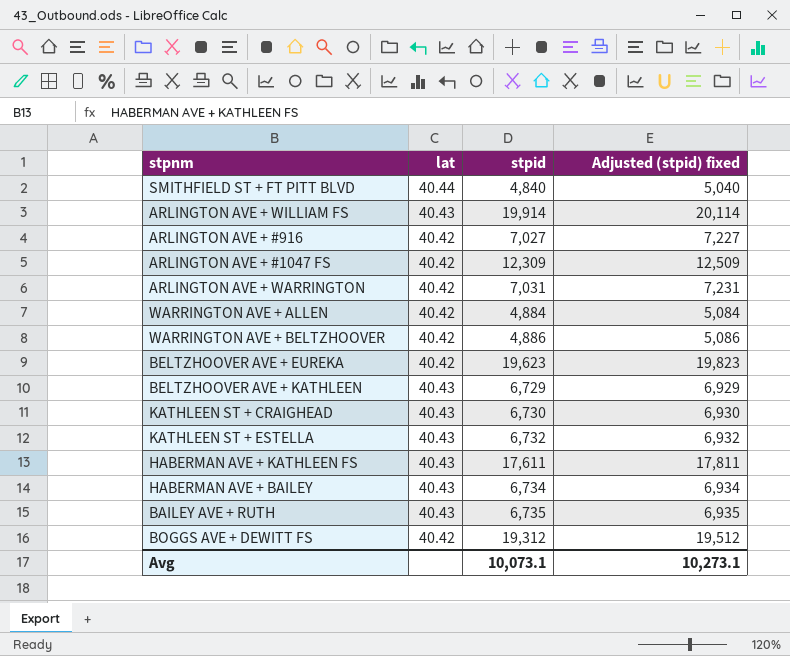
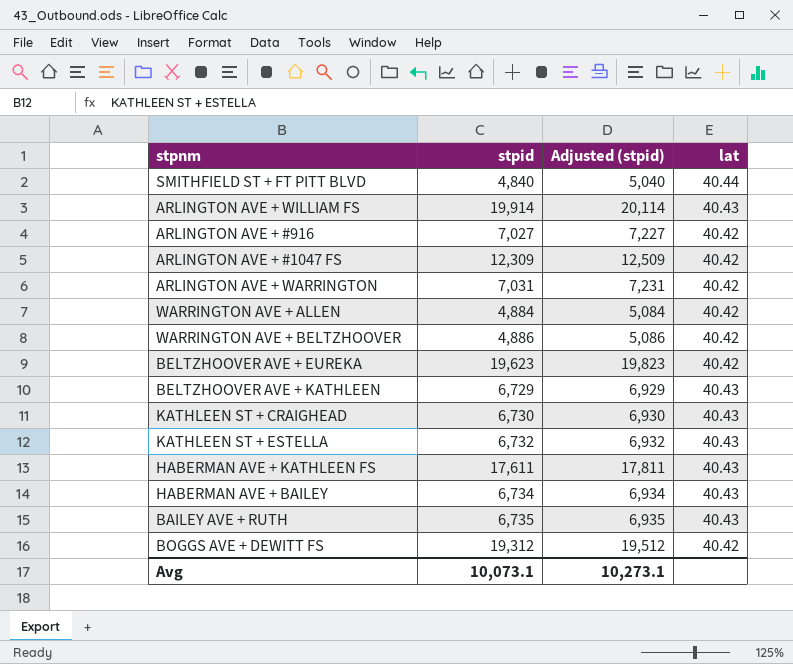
column name: Adjusted (stpid) fixed -> Adjusted (stpid)
column lat | position: 2 -> 4

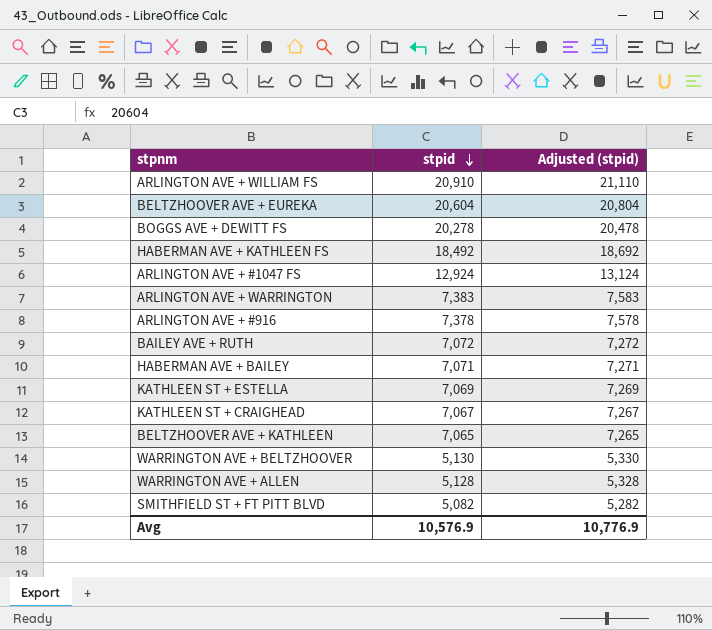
row order: none -> stpid descending
column lat | position: 4 -> none
ARLINGTON AVE + WILLIAM FS | stpid: 19,914 -> 20,910
ARLINGTON AVE + WILLIAM FS | Adjusted (stpid): 20,114 -> 21,110
BELTZHOOVER AVE + EUREKA | stpid: 19,623 -> 20,604
BELTZHOOVER AVE + EUREKA | Adjusted (stpid): 19,823 -> 20,804
BOGGS AVE + DEWITT FS | stpid: 19,312 -> 20,278
BOGGS AVE + DEWITT FS | Adjusted (stpid): 19,512 -> 20,478
HABERMAN AVE + KATHLEEN FS | stpid: 17,611 -> 18,492
HABERMAN AVE + KATHLEEN FS | Adjusted (stpid): 17,811 -> 18,692
ARLINGTON AVE + #1047 FS | stpid: 12,309 -> 12,924
ARLINGTON AVE + #1047 FS | Adjusted (stpid): 12,509 -> 13,124
ARLINGTON AVE + WARRINGTON | stpid: 7,031 -> 7,383
ARLINGTON AVE + WARRINGTON | Adjusted (stpid): 7,231 -> 7,583
ARLINGTON AVE + #916 | stpid: 7,027 -> 7,378
ARLINGTON AVE + #916 | Adjusted (stpid): 7,227 -> 7,578
BAILEY AVE + RUTH | stpid: 6,735 -> 7,072
BAILEY AVE + RUTH | Adjusted (stpid): 6,935 -> 7,272
HABERMAN AVE + BAILEY | stpid: 6,734 -> 7,071
HABERMAN AVE + BAILEY | Adjusted (stpid): 6,934 -> 7,271
KATHLEEN ST + ESTELLA | stpid: 6,732 -> 7,069
KATHLEEN ST + ESTELLA | Adjusted (stpid): 6,932 -> 7,269
KATHLEEN ST + CRAIGHEAD | stpid: 6,730 -> 7,067
KATHLEEN ST + CRAIGHEAD | Adjusted (stpid): 6,930 -> 7,267
BELTZHOOVER AVE + KATHLEEN | stpid: 6,729 -> 7,065
BELTZHOOVER AVE + KATHLEEN | Adjusted (stpid): 6,929 -> 7,265
WARRINGTON AVE + BELTZHOOVER | stpid: 4,886 -> 5,130
WARRINGTON AVE + BELTZHOOVER | Adjusted (stpid): 5,086 -> 5,330
WARRINGTON AVE + ALLEN | stpid: 4,884 -> 5,128
WARRINGTON AVE + ALLEN | Adjusted (stpid): 5,084 -> 5,328
SMITHFIELD ST + FT PITT BLVD | stpid: 4,840 -> 5,082
SMITHFIELD ST + FT PITT BLVD | Adjusted (stpid): 5,040 -> 5,282
Avg | stpid: 10,073.1 -> 10,576.9
Avg | Adjusted (stpid): 10,273.1 -> 10,776.9

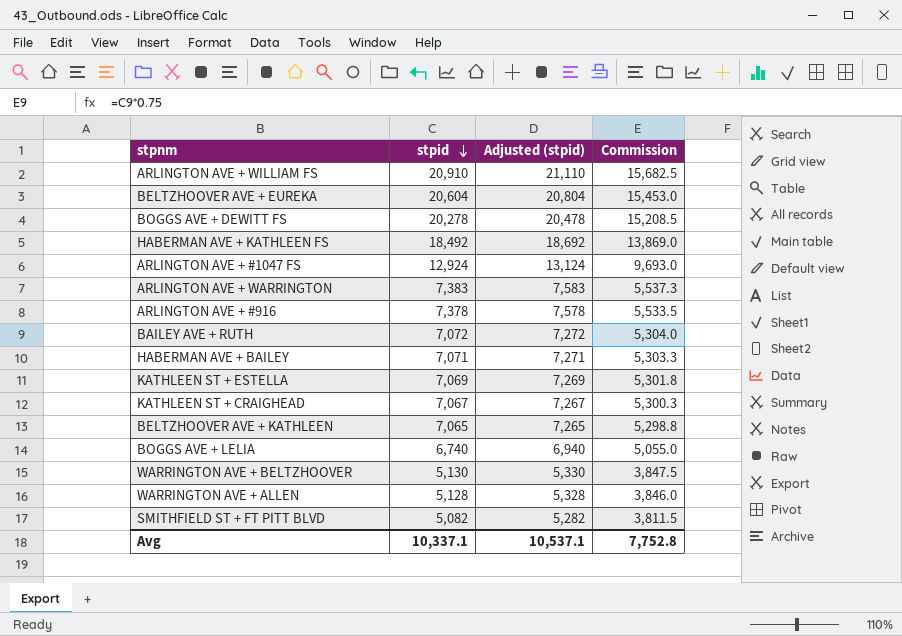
column Commission | formula: none -> [stpid] * 0.75
row BOGGS AVE + LELIA: none -> 6,740 | 6,940 | 5,055.0
Avg | stpid: 10,576.9 -> 10,337.1
Avg | Adjusted (stpid): 10,776.9 -> 10,537.1

